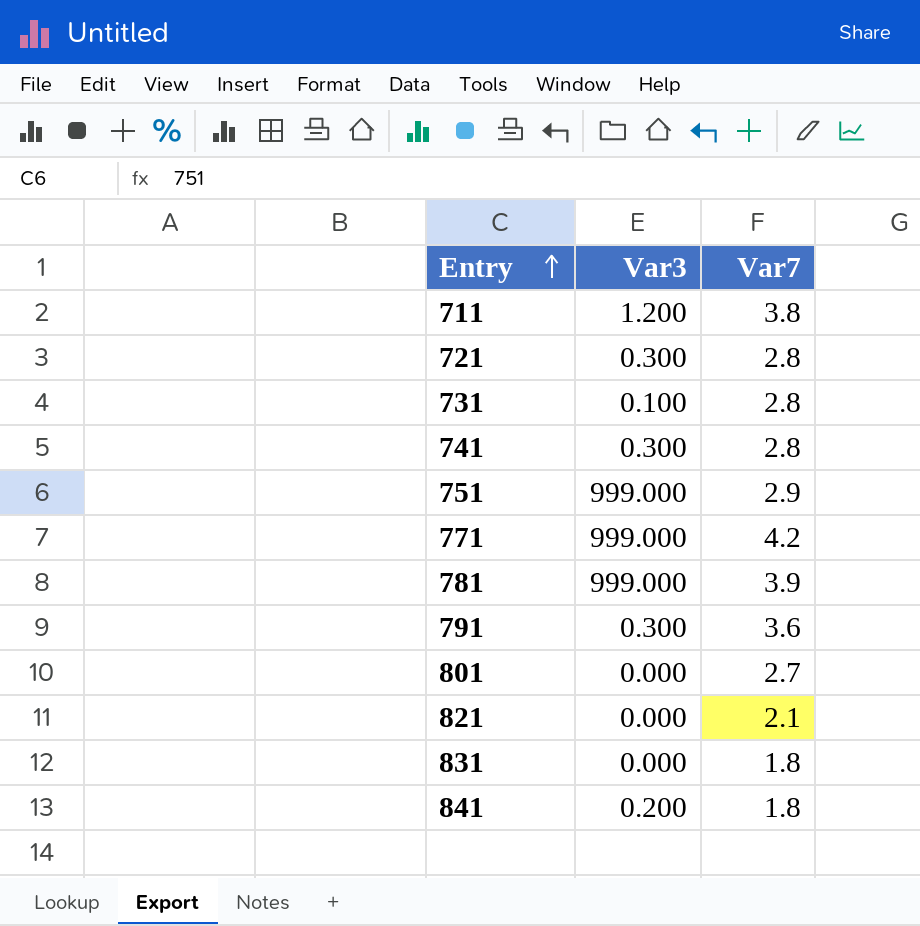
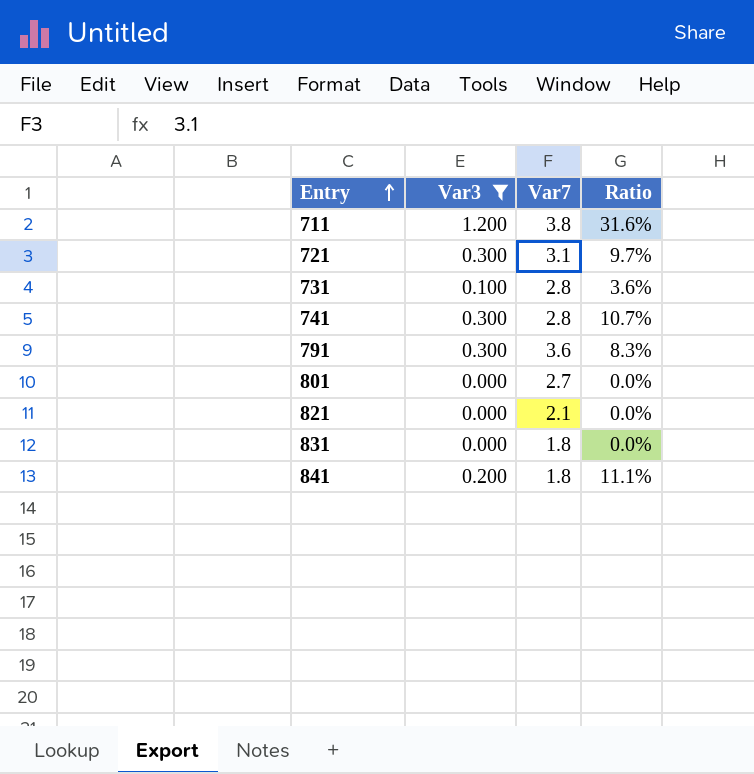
filter: none -> Var3 != 999.000
column Ratio | formula: none -> [Var3] / [Var7]
721 | Var7: 2.8 -> 3.1

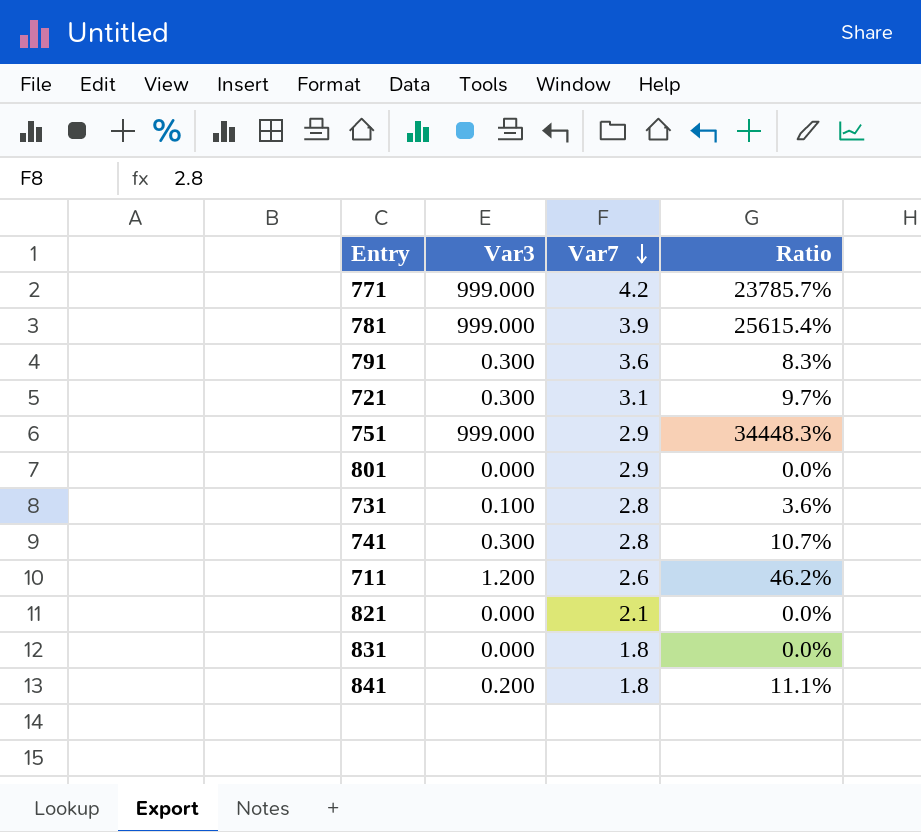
filter: Var3 != 999.000 -> none
row order: Entry ascending -> Var7 descending
801 | Var7: 2.7 -> 2.9
711 | Var7: 3.8 -> 2.6
711 | Ratio: 31.6% -> 46.2%

